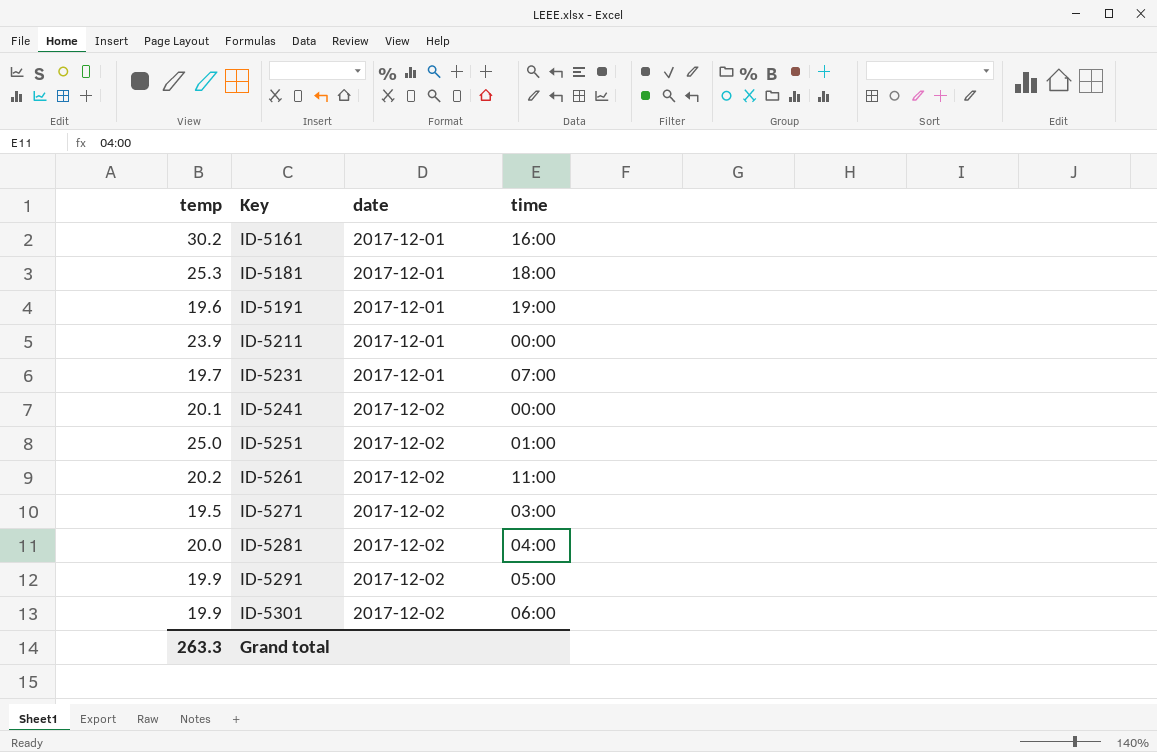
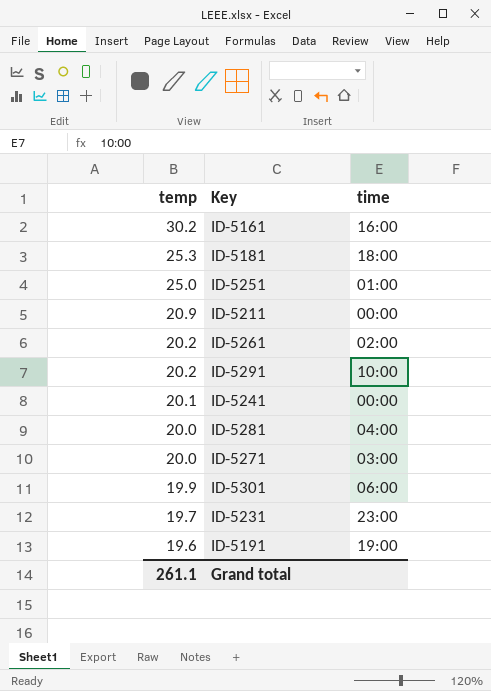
row order: Key ascending -> temp descending
column date | position: 3 -> none
ID-5211 | temp: 23.9 -> 20.9
ID-5261 | time: 11:00 -> 02:00
ID-5291 | temp: 19.9 -> 20.2
ID-5291 | time: 05:00 -> 10:00
ID-5271 | temp: 19.5 -> 20.0
ID-5231 | time: 07:00 -> 23:00
Grand total | temp: 263.3 -> 261.1

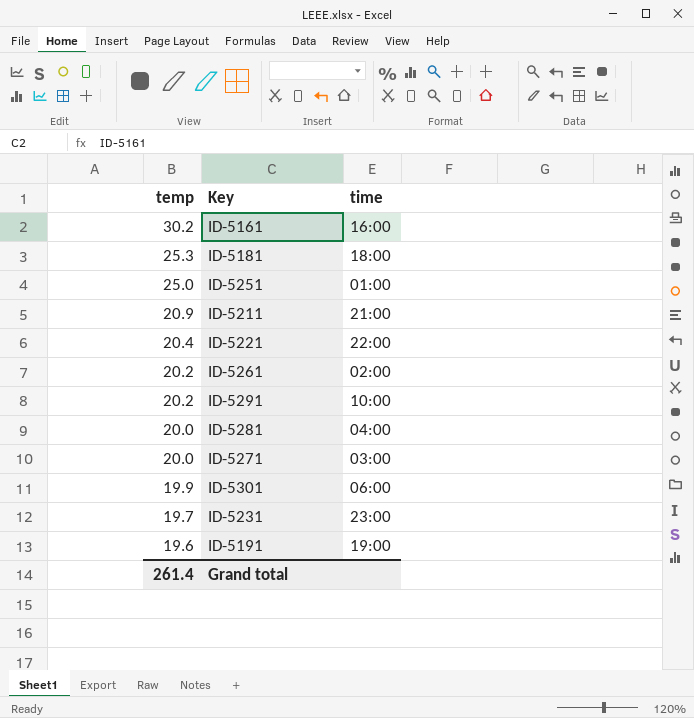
row ID-5241: 20.1 | 00:00 -> none
ID-5211 | time: 00:00 -> 21:00
row ID-5221: none -> 20.4 | 22:00
Grand total | temp: 261.1 -> 261.4

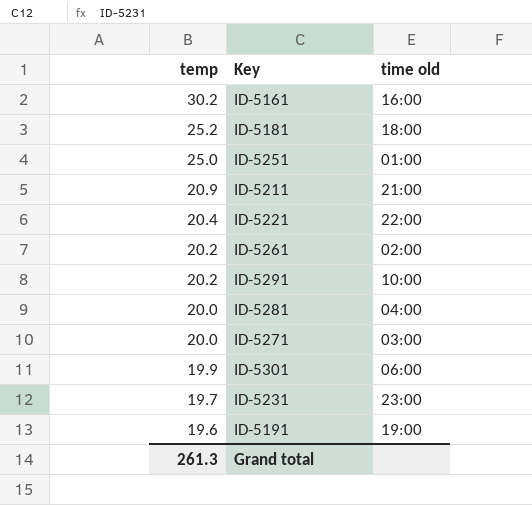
column name: time -> time old
ID-5181 | temp: 25.3 -> 25.2
Grand total | temp: 261.4 -> 261.3

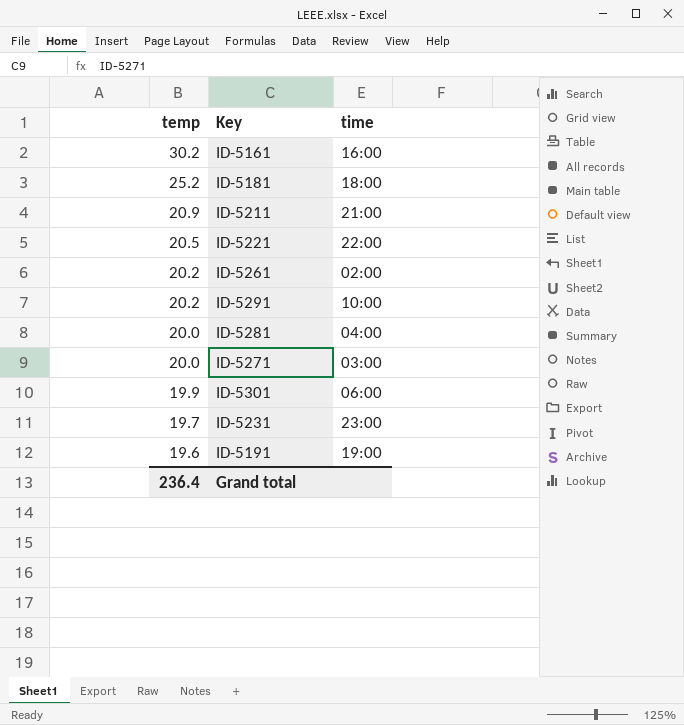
column name: time old -> time
row ID-5251: 25.0 | 01:00 -> none
ID-5221 | temp: 20.4 -> 20.5
Grand total | temp: 261.3 -> 236.4

